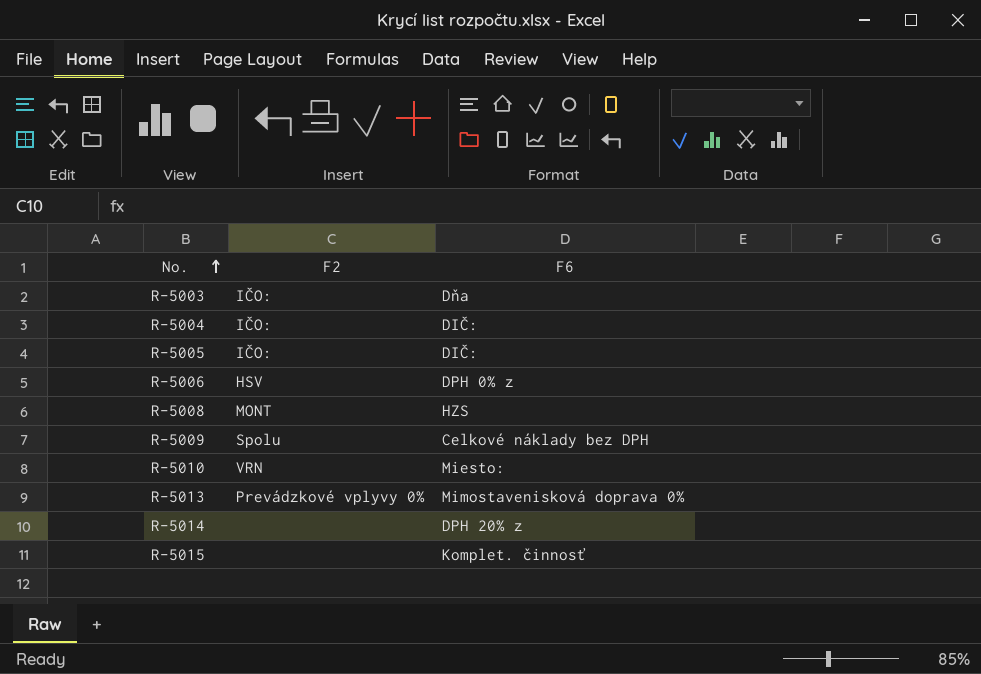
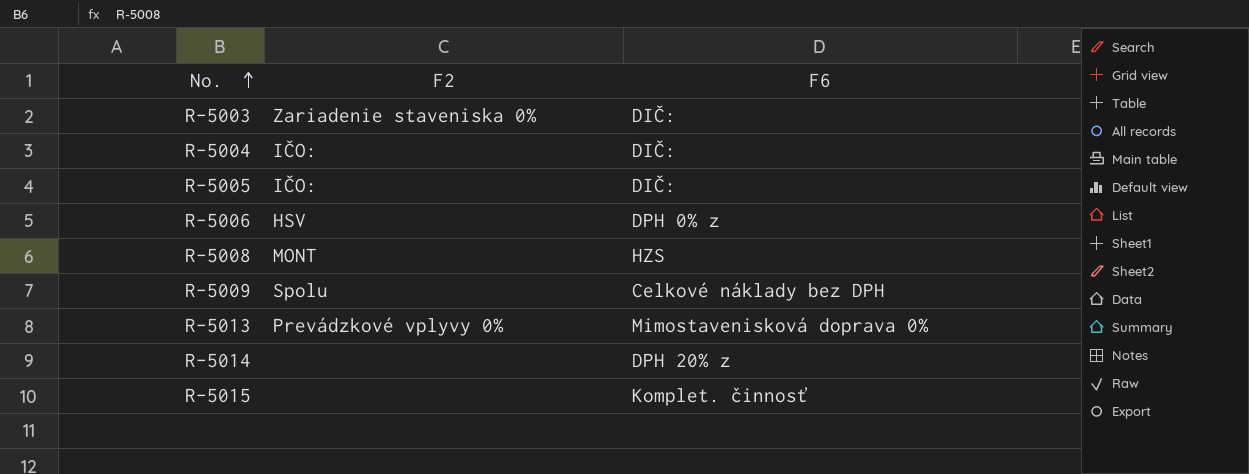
row R-5010: VRN | Miesto: -> none
R-5003 | F2: IČO: -> Zariadenie staveniska 0%
R-5003 | F6: Dňa -> DIČ:

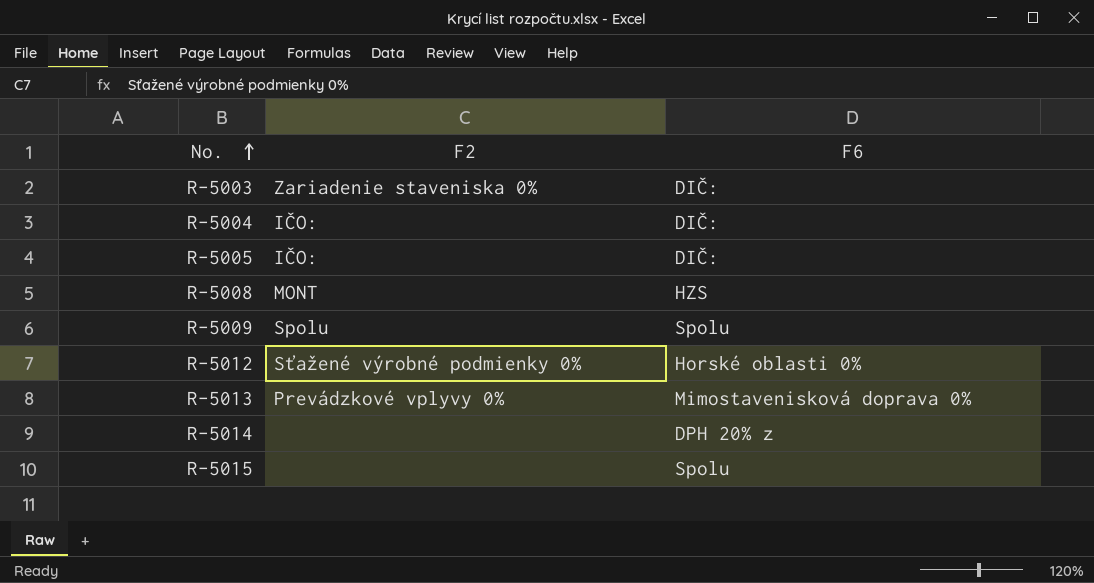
row R-5006: HSV | DPH 0% z -> none
R-5009 | F6: Celkové náklady bez DPH -> Spolu
row R-5012: none -> Sťažené výrobné podmienky 0% | Horské oblasti 0%
R-5015 | F6: Komplet. činnosť -> Spolu

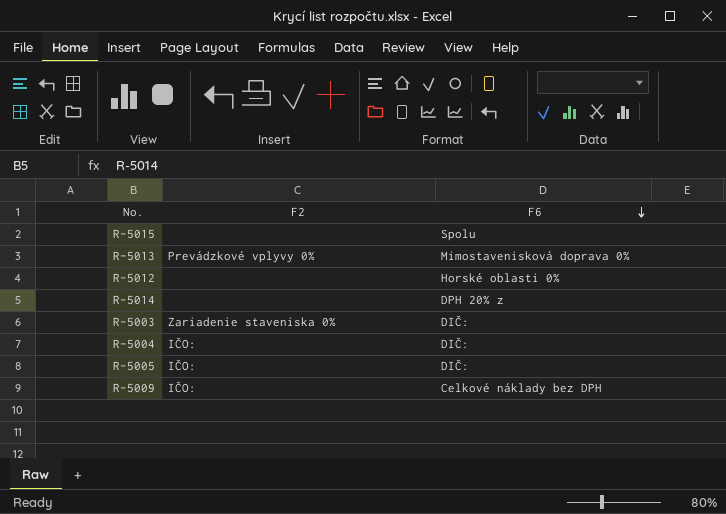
row order: No. ascending -> F6 descending
row R-5008: MONT | HZS -> none
R-5012 | F2: Sťažené výrobné podmienky 0% -> none
R-5009 | F2: Spolu -> IČO:
R-5009 | F6: Spolu -> Celkové náklady bez DPH

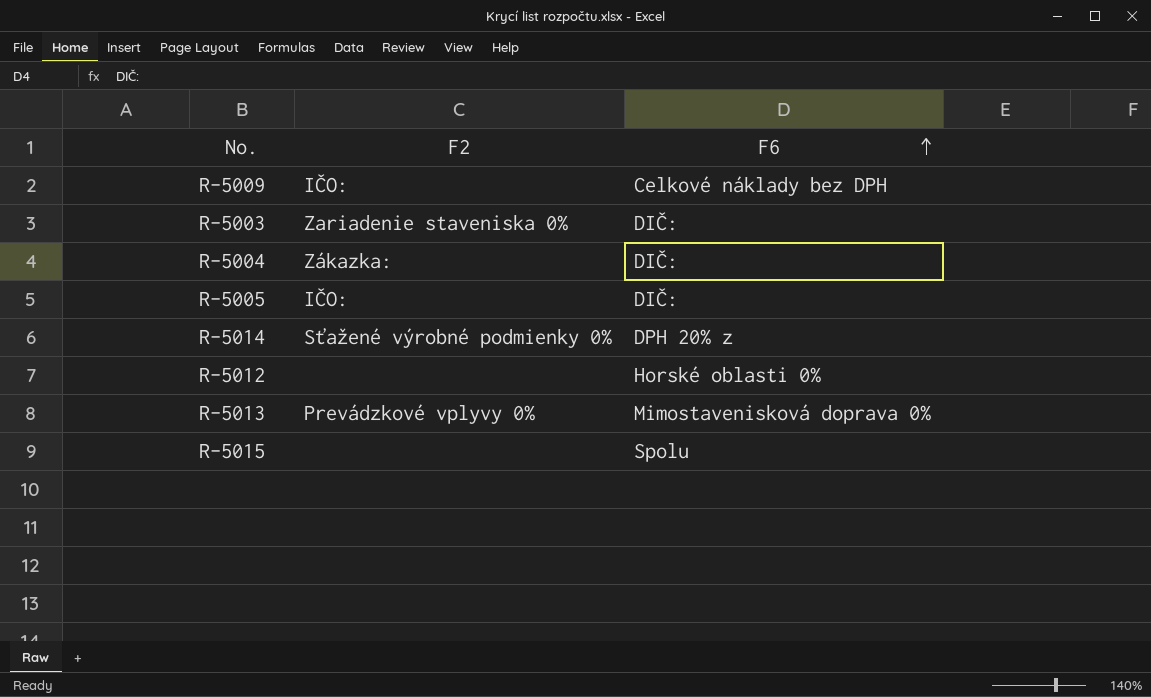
row order: F6 descending -> F6 ascending
R-5004 | F2: IČO: -> Zákazka:
R-5014 | F2: none -> Sťažené výrobné podmienky 0%

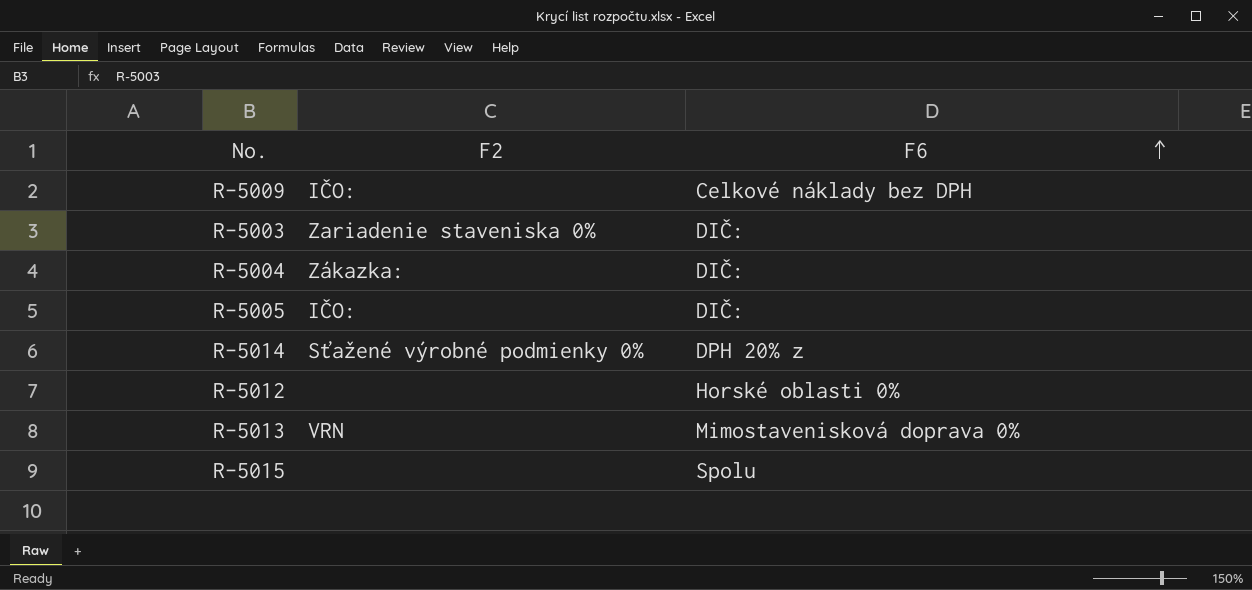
R-5013 | F2: Prevádzkové vplyvy 0% -> VRN

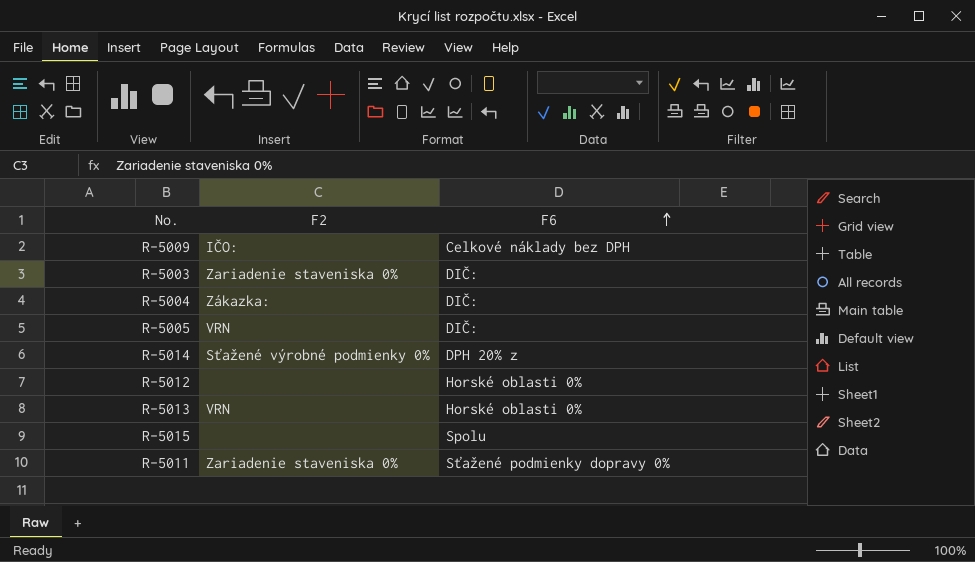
R-5005 | F2: IČO: -> VRN
R-5013 | F6: Mimostavenisková doprava 0% -> Horské oblasti 0%
row R-5011: none -> Zariadenie staveniska 0% | Sťažené podmienky dopravy 0%

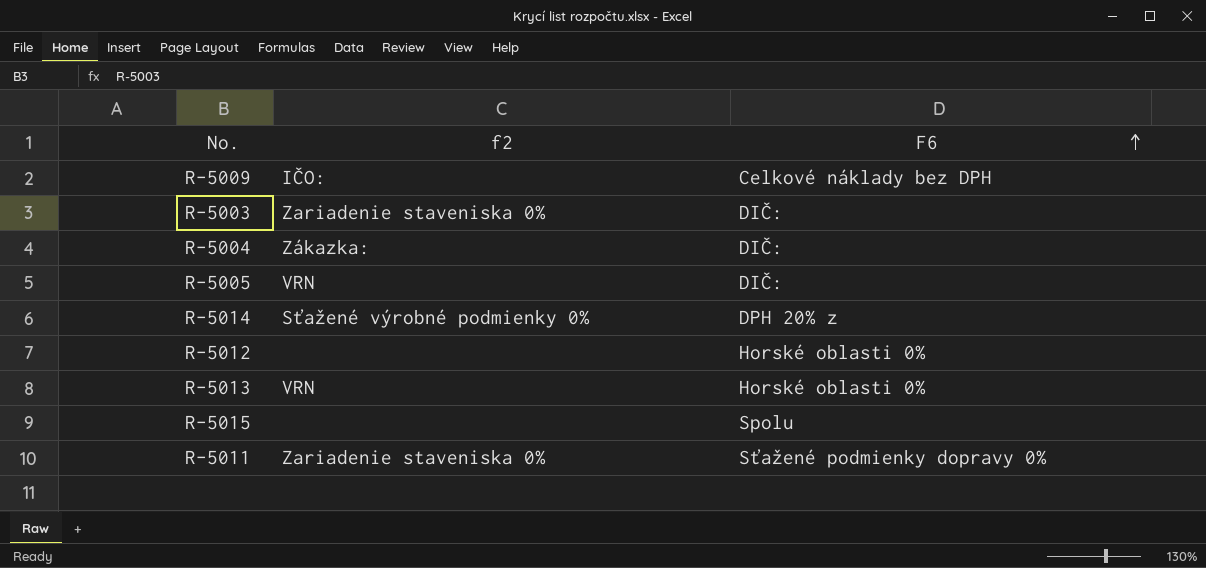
column name: F2 -> f2

